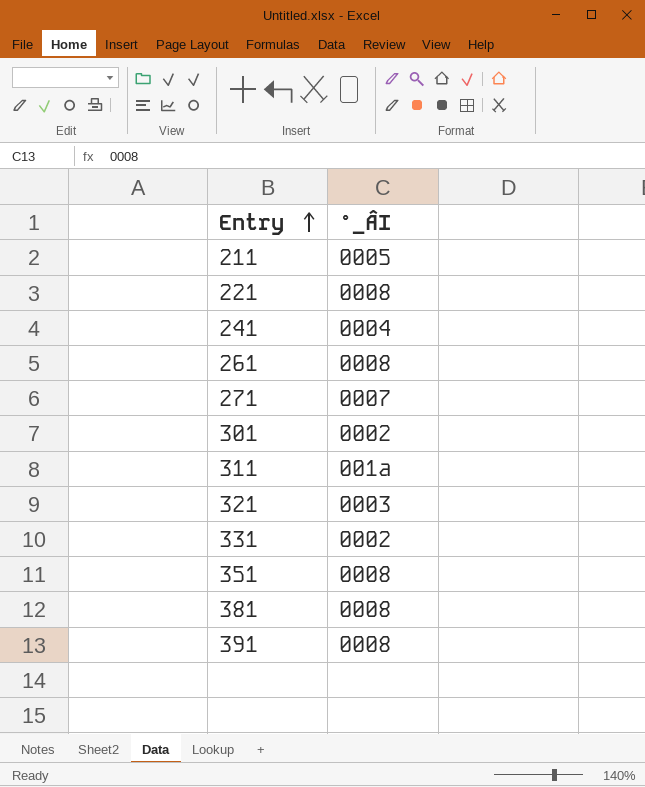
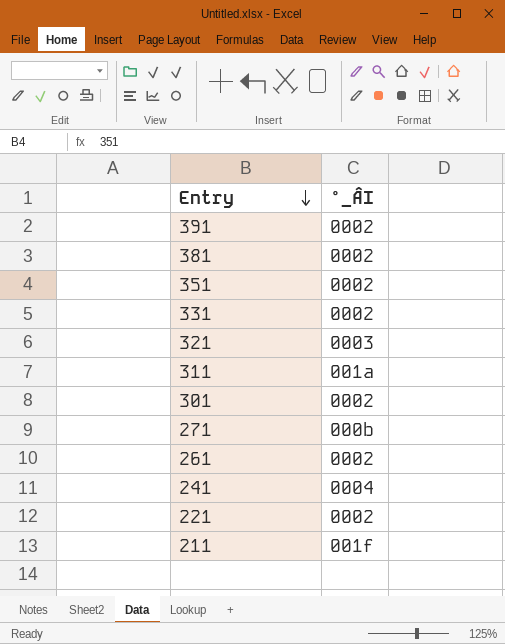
row order: Entry ascending -> Entry descending
391 | °_ÂI: 0008 -> 0002
381 | °_ÂI: 0008 -> 0002
351 | °_ÂI: 0008 -> 0002
271 | °_ÂI: 0007 -> 000b
261 | °_ÂI: 0008 -> 0002
221 | °_ÂI: 0008 -> 0002
211 | °_ÂI: 0005 -> 001f

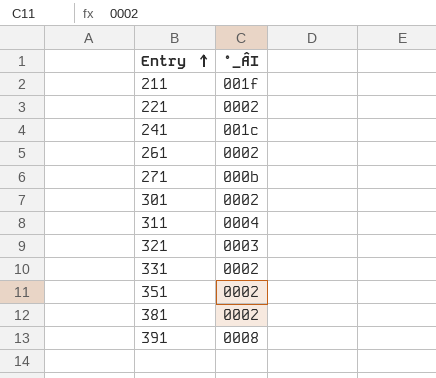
row order: Entry descending -> Entry ascending
241 | °_ÂI: 0004 -> 001c
311 | °_ÂI: 001a -> 0004
391 | °_ÂI: 0002 -> 0008

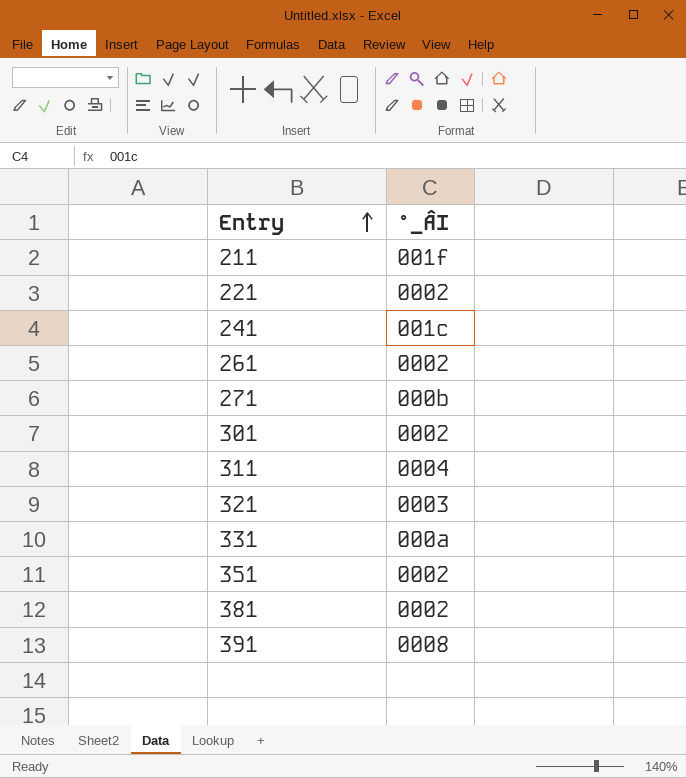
331 | °_ÂI: 0002 -> 000a

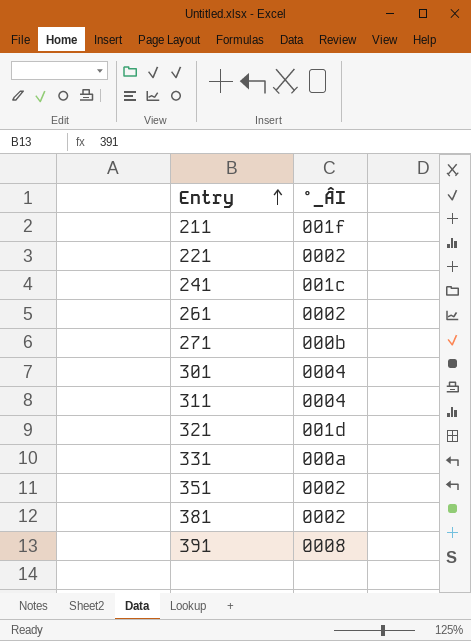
301 | °_ÂI: 0002 -> 0004
321 | °_ÂI: 0003 -> 001d

